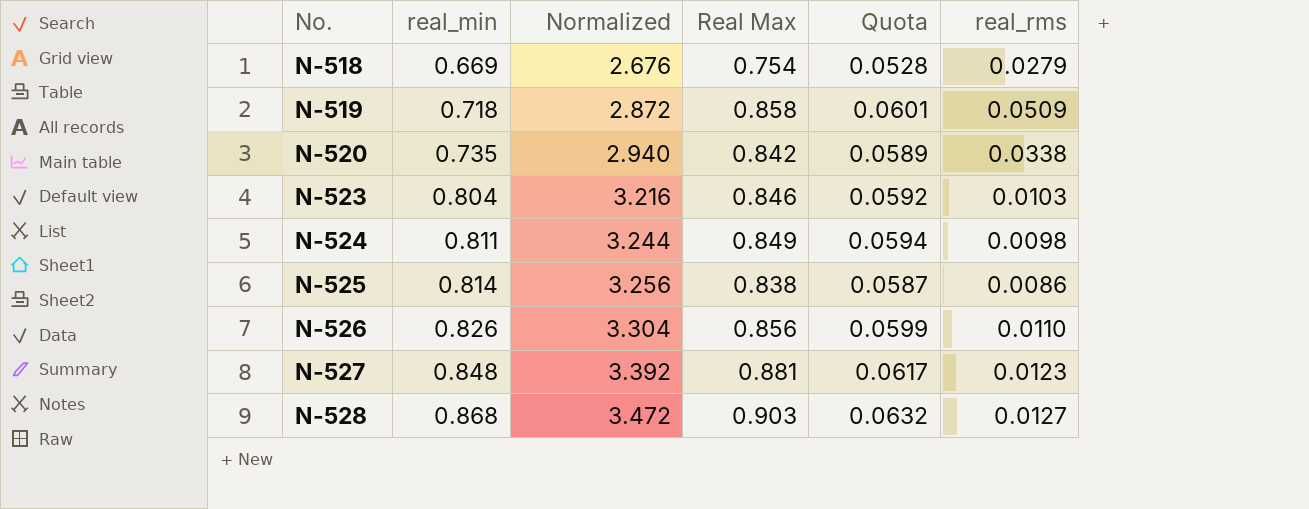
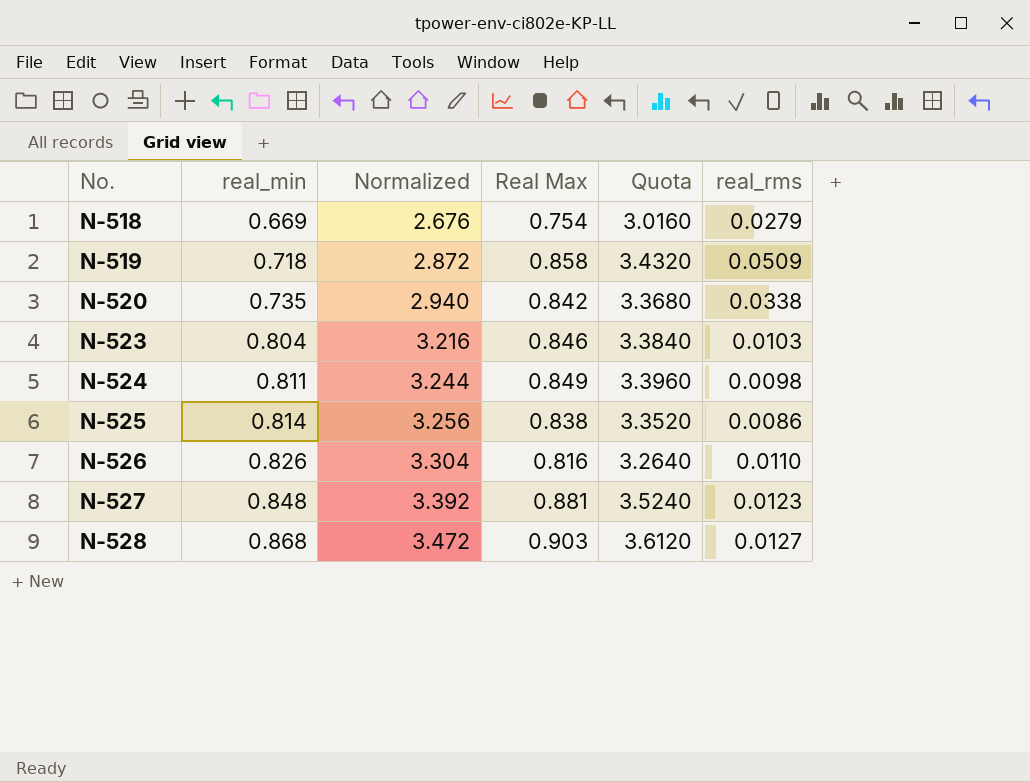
column Quota | formula: [Real Max] * 0.07 -> [Real Max] * 4
N-526 | Real Max: 0.856 -> 0.816

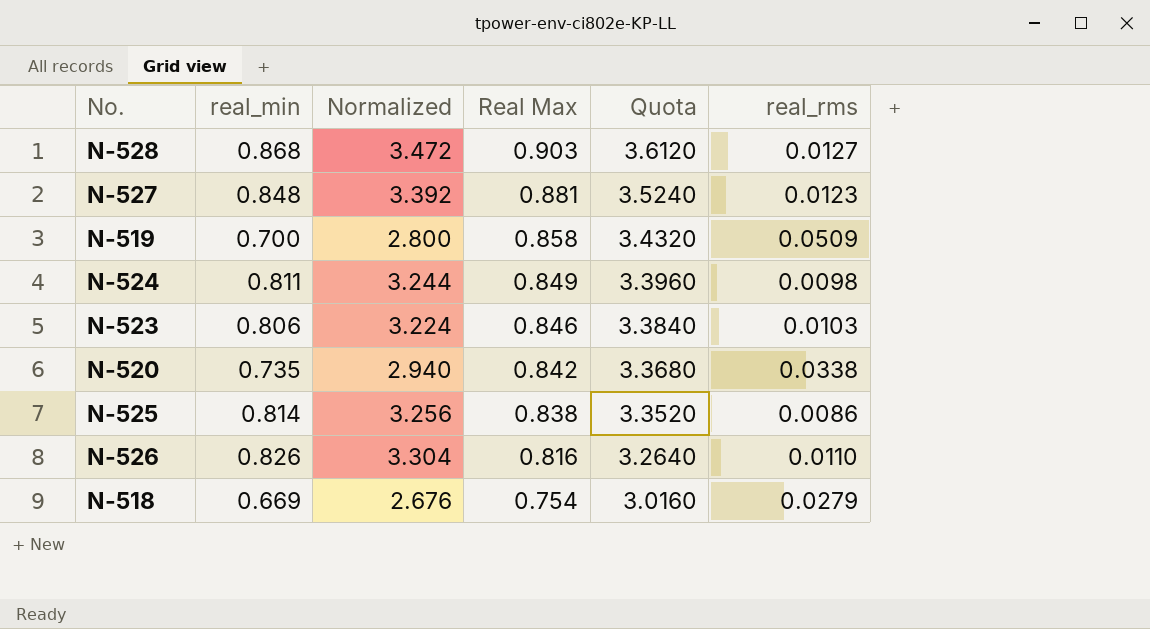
row order: No. ascending -> Real Max descending
N-519 | real_min: 0.718 -> 0.700
N-519 | Normalized: 2.872 -> 2.800
N-523 | real_min: 0.804 -> 0.806
N-523 | Normalized: 3.216 -> 3.224

